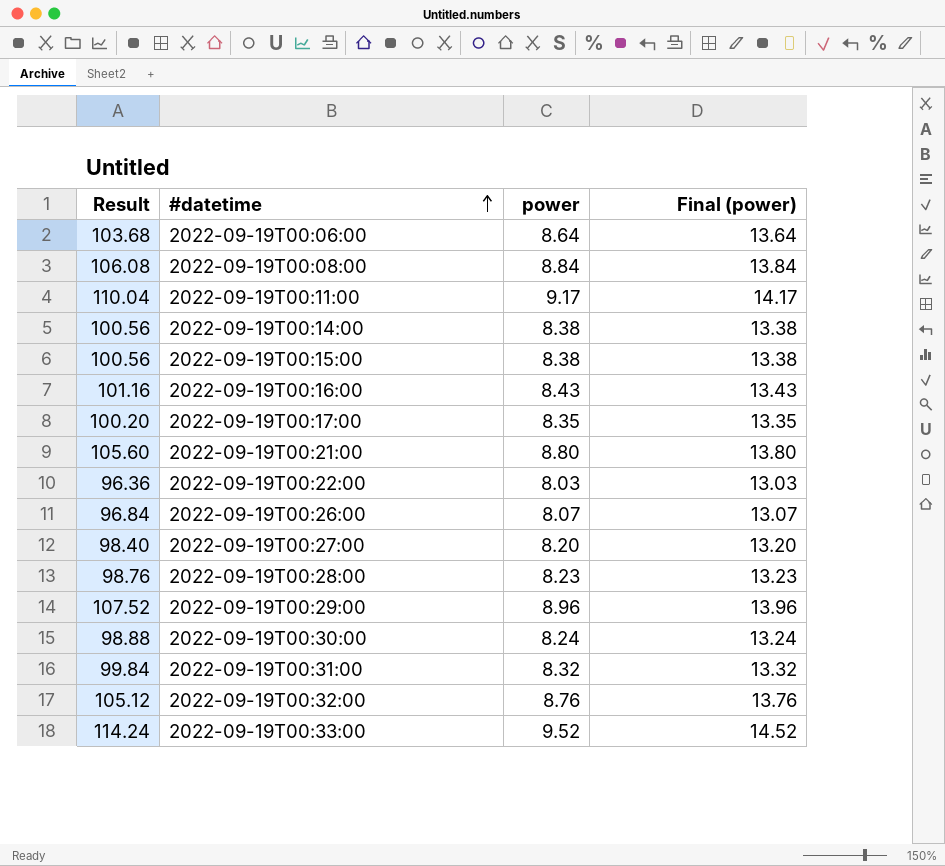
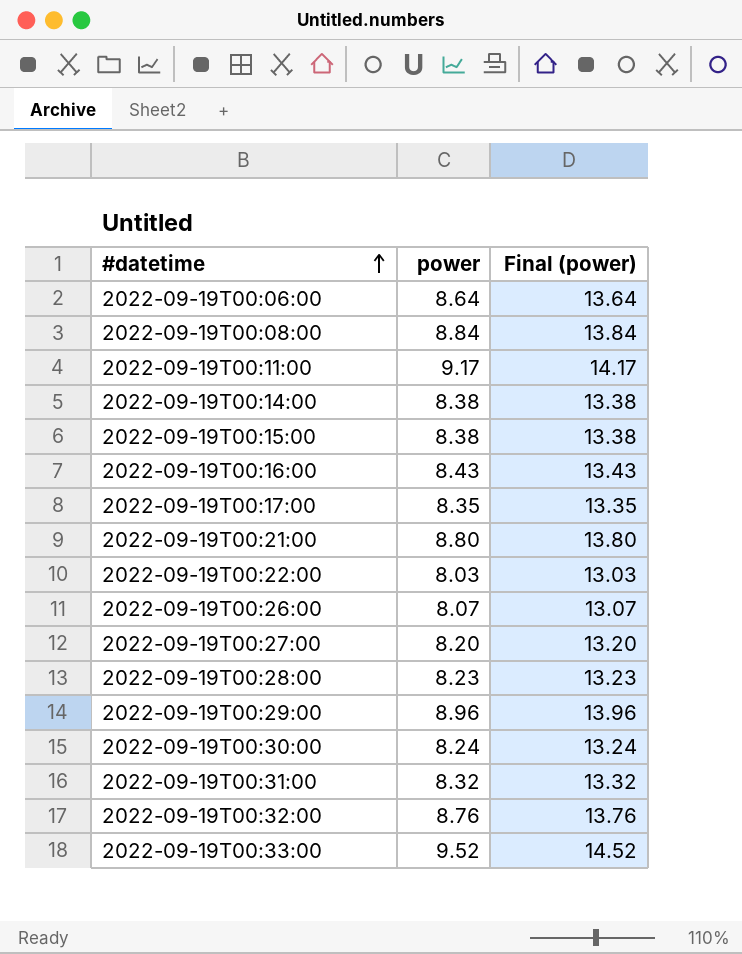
column Result | formula: [power] * 12 -> none

